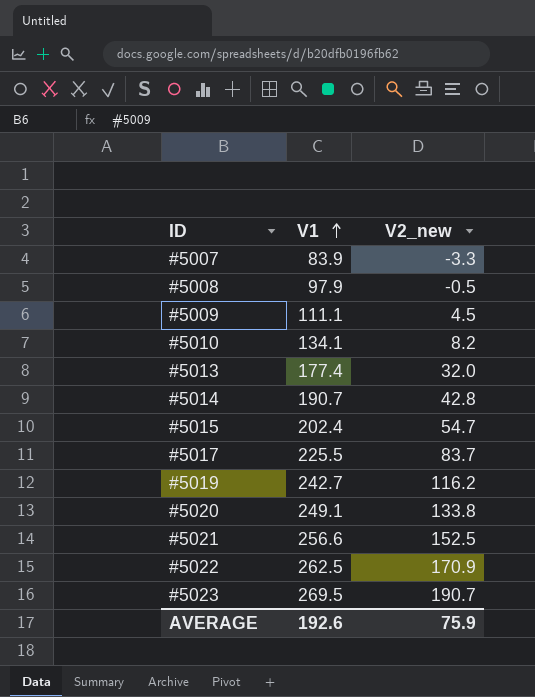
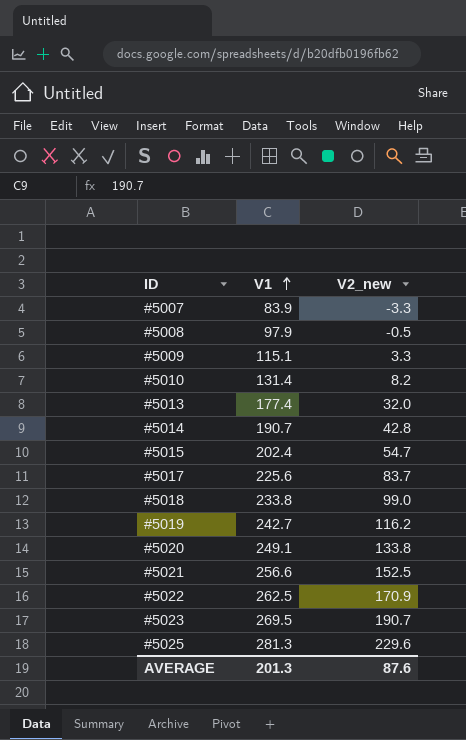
#5009 | V1: 111.1 -> 115.1
#5009 | V2_new: 4.5 -> 3.3
#5010 | V1: 134.1 -> 131.4
#5017 | V1: 225.5 -> 225.6
row #5018: none -> 233.8 | 99.0
row #5025: none -> 281.3 | 229.6
AVERAGE | V1: 192.6 -> 201.3
AVERAGE | V2_new: 75.9 -> 87.6

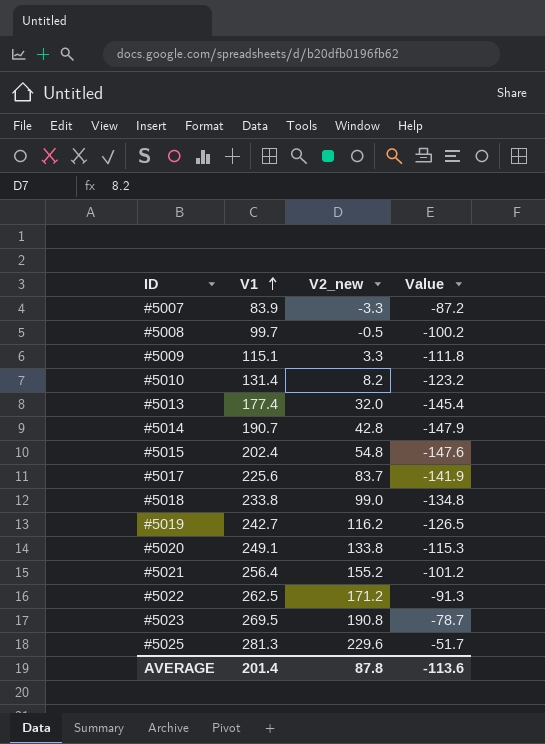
column Value | formula: none -> [V2_new] - [V1]
#5008 | V1: 97.9 -> 99.7
#5015 | V2_new: 54.7 -> 54.8
#5021 | V1: 256.6 -> 256.4
#5021 | V2_new: 152.5 -> 155.2
#5022 | V2_new: 170.9 -> 171.2
#5023 | V2_new: 190.7 -> 190.8
AVERAGE | V1: 201.3 -> 201.4
AVERAGE | V2_new: 87.6 -> 87.8

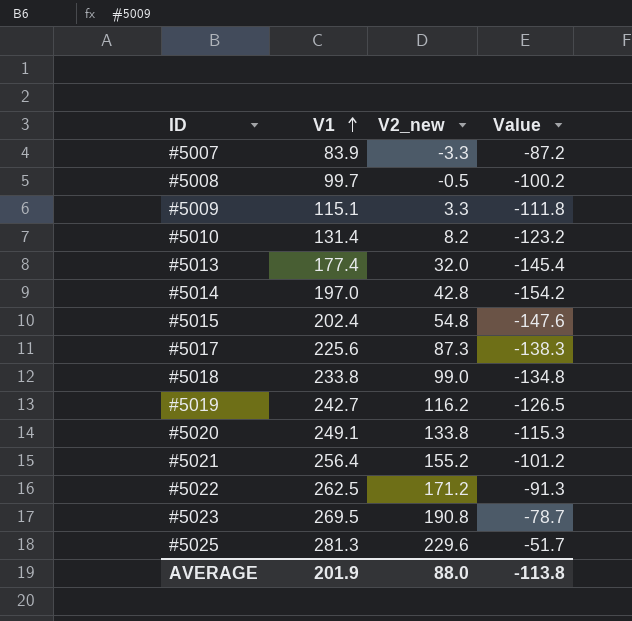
#5014 | V1: 190.7 -> 197.0
#5014 | Value: -147.9 -> -154.2
#5017 | V2_new: 83.7 -> 87.3
#5017 | Value: -141.9 -> -138.3
AVERAGE | V1: 201.4 -> 201.9
AVERAGE | V2_new: 87.8 -> 88.0
AVERAGE | Value: -113.6 -> -113.8

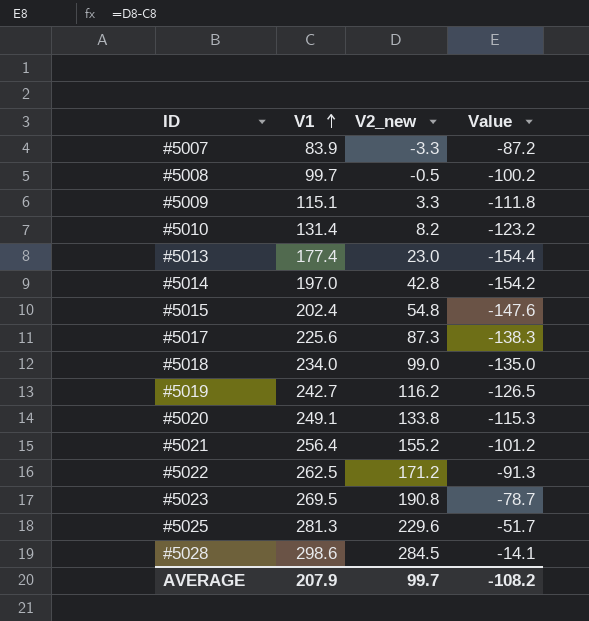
#5013 | V2_new: 32.0 -> 23.0
#5013 | Value: -145.4 -> -154.4
#5018 | V1: 233.8 -> 234.0
#5018 | Value: -134.8 -> -135.0
row #5028: none -> 298.6 | 284.5 | -14.1
AVERAGE | V1: 201.9 -> 207.9
AVERAGE | V2_new: 88.0 -> 99.7
AVERAGE | Value: -113.8 -> -108.2

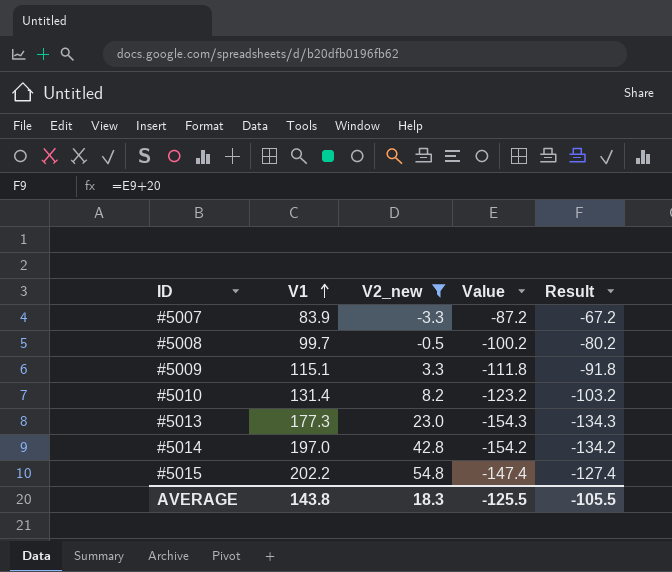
filter: none -> V2_new <= 54.8
column Result | formula: none -> [Value] + 20
#5013 | V1: 177.4 -> 177.3
#5013 | Value: -154.4 -> -154.3
#5015 | V1: 202.4 -> 202.2
#5015 | Value: -147.6 -> -147.4
AVERAGE | V1: 207.9 -> 143.8
AVERAGE | V2_new: 99.7 -> 18.3
AVERAGE | Value: -108.2 -> -125.5

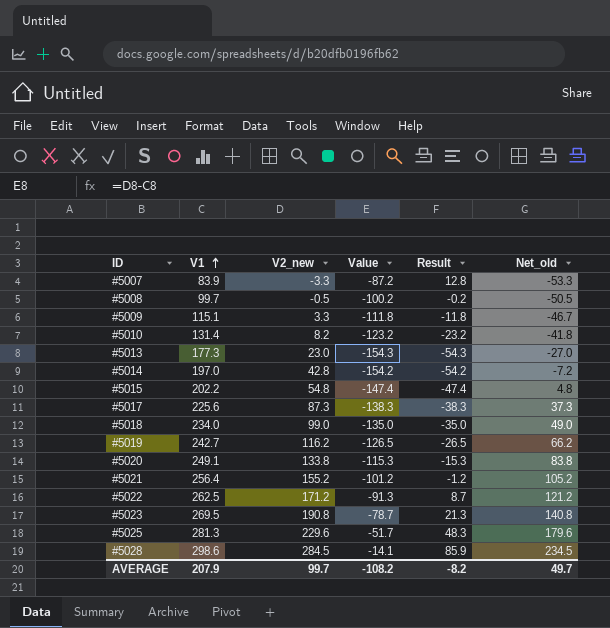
filter: V2_new <= 54.8 -> none
column Result | formula: [Value] + 20 -> [Value] + 100
column Net_old | formula: none -> [V2_new] - 50
AVERAGE | V1: 143.8 -> 207.9
AVERAGE | V2_new: 18.3 -> 99.7
AVERAGE | Value: -125.5 -> -108.2
AVERAGE | Result: -105.5 -> -8.2

